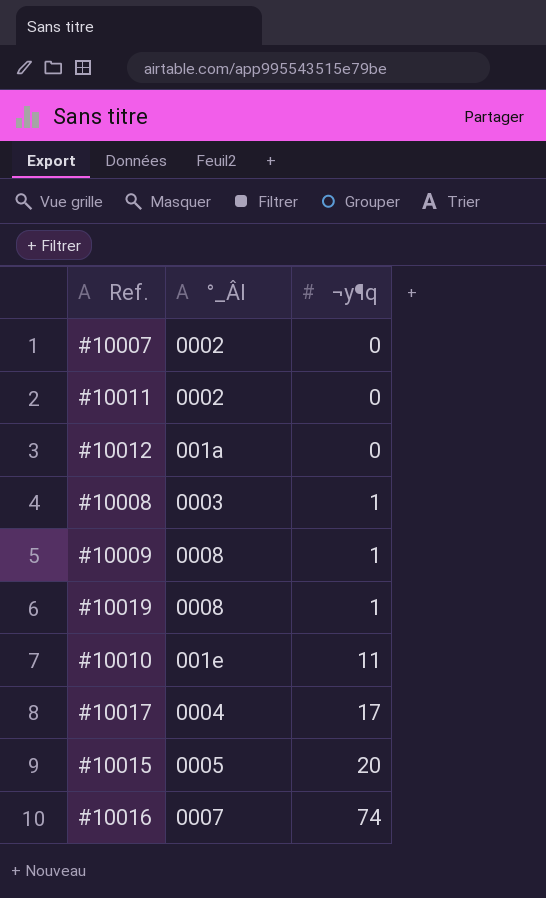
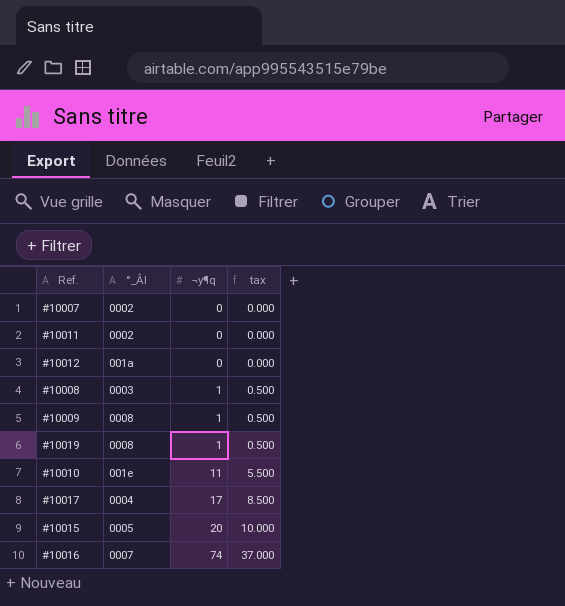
column tax | formula: none -> [¬y¶q] * 0.5

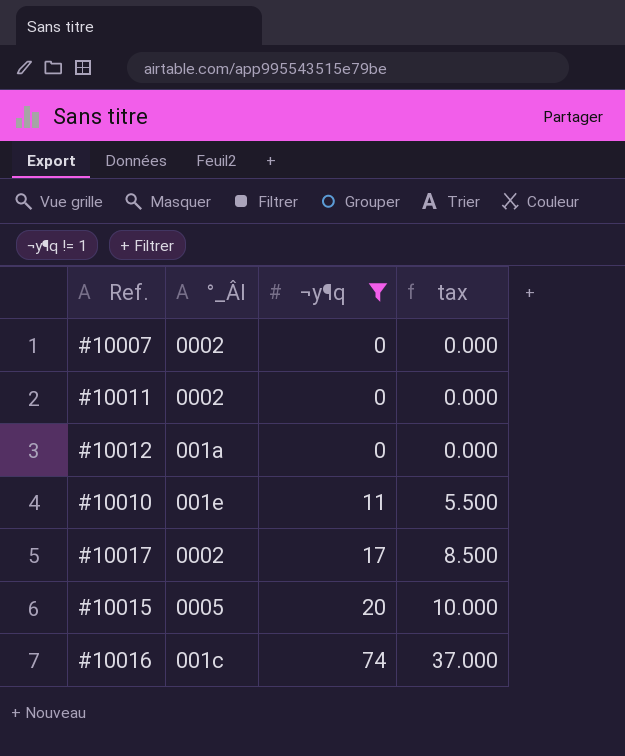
filter: none -> ¬y¶q != 1
#10017 | °_ÂI: 0004 -> 0002
#10016 | °_ÂI: 0007 -> 001c

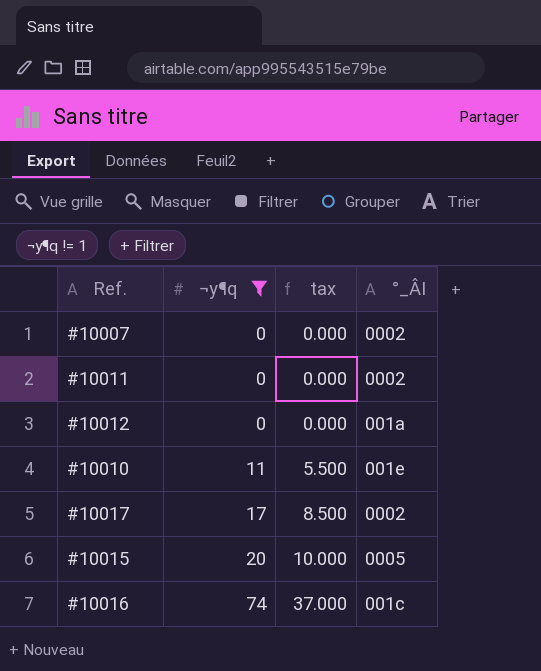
column °_ÂI | position: 2 -> 4

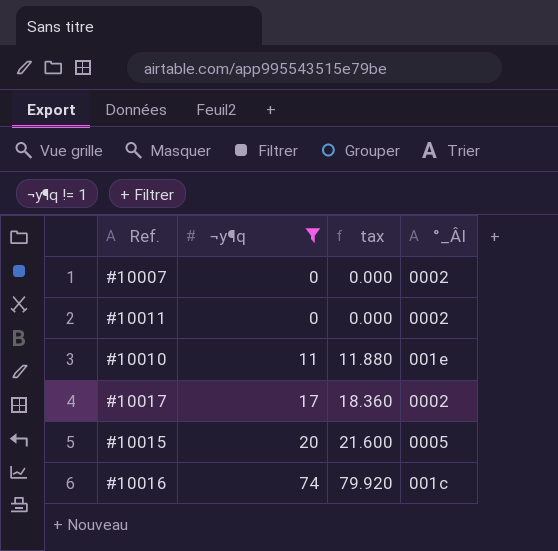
column tax | formula: [¬y¶q] * 0.5 -> [¬y¶q] * 1.08
row #10012: 0 | 0.000 | 001a -> none

